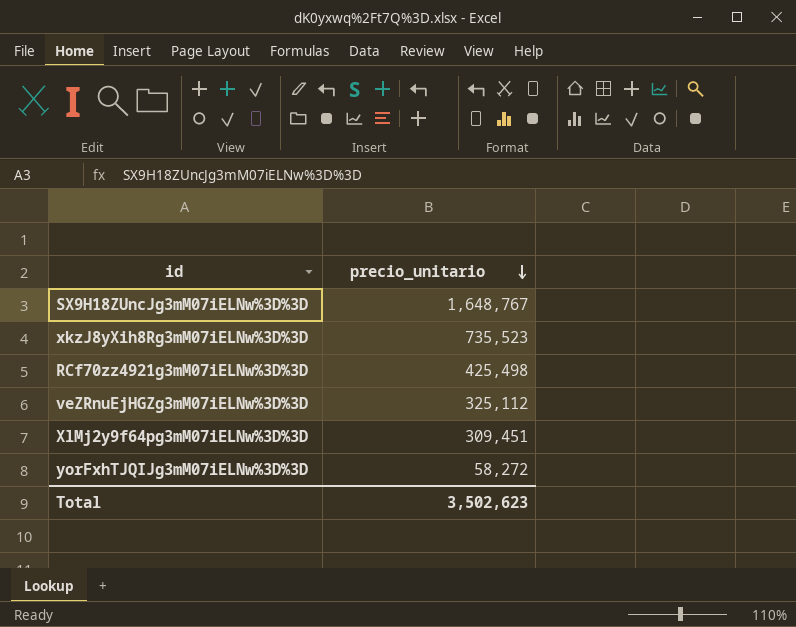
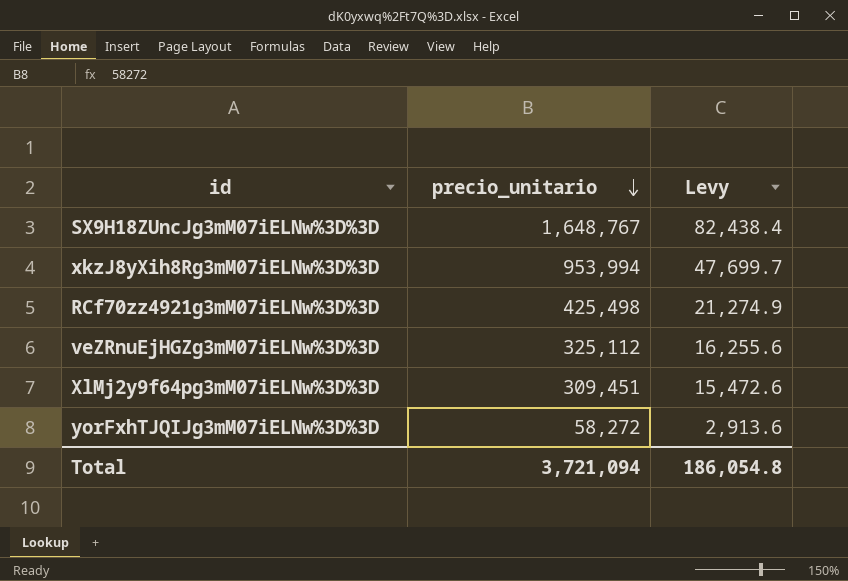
column Levy | formula: none -> [precio_unitario] * 0.05
xkzJ8yXih8Rg3mM07iELNw%3D%3D | precio_unitario: 735,523 -> 953,994
Total | precio_unitario: 3,502,623 -> 3,721,094

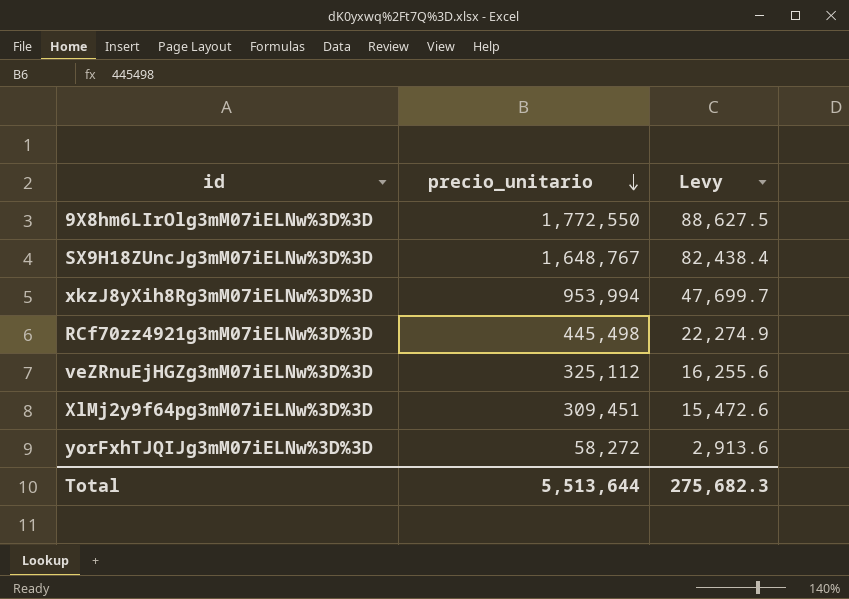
row 9X8hm6LIrOlg3mM07iELNw%3D%3D: none -> 1,772,550 | 88,627.5
RCf70zz4921g3mM07iELNw%3D%3D | precio_unitario: 425,498 -> 445,498
RCf70zz4921g3mM07iELNw%3D%3D | Levy: 21,274.9 -> 22,274.9
Total | precio_unitario: 3,721,094 -> 5,513,644
Total | Levy: 186,054.8 -> 275,682.3

